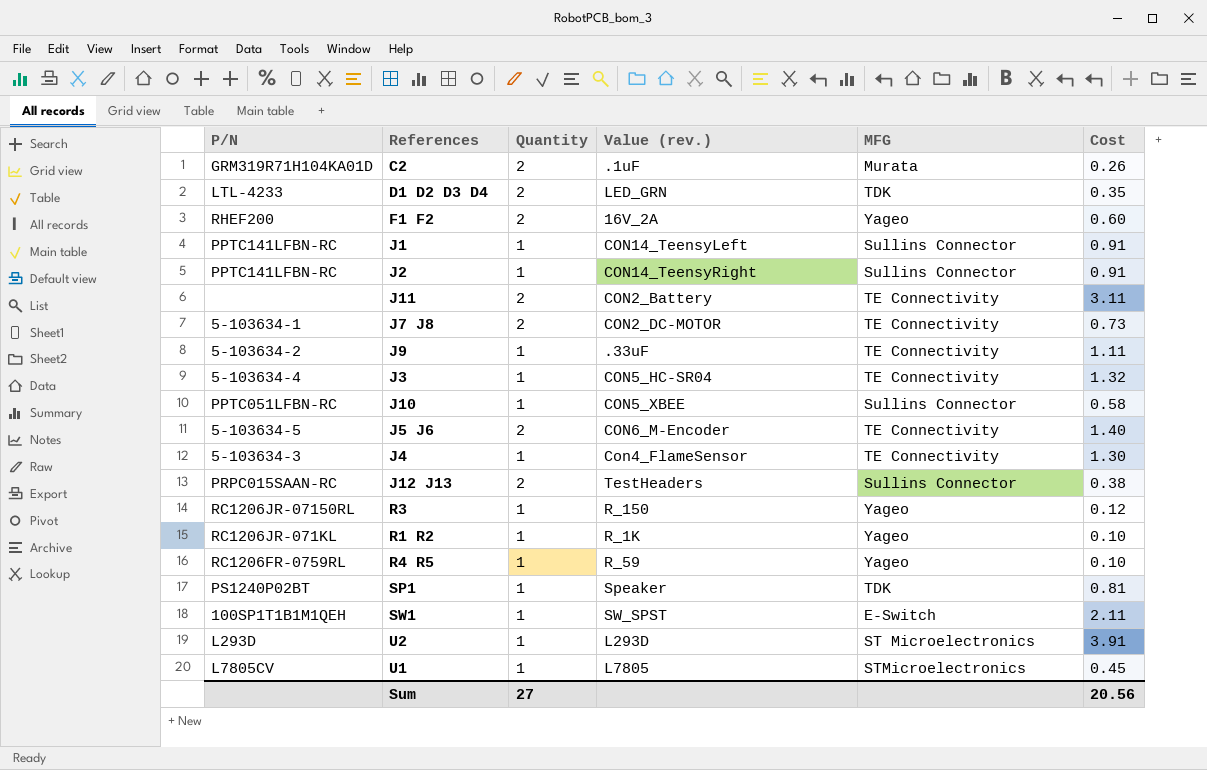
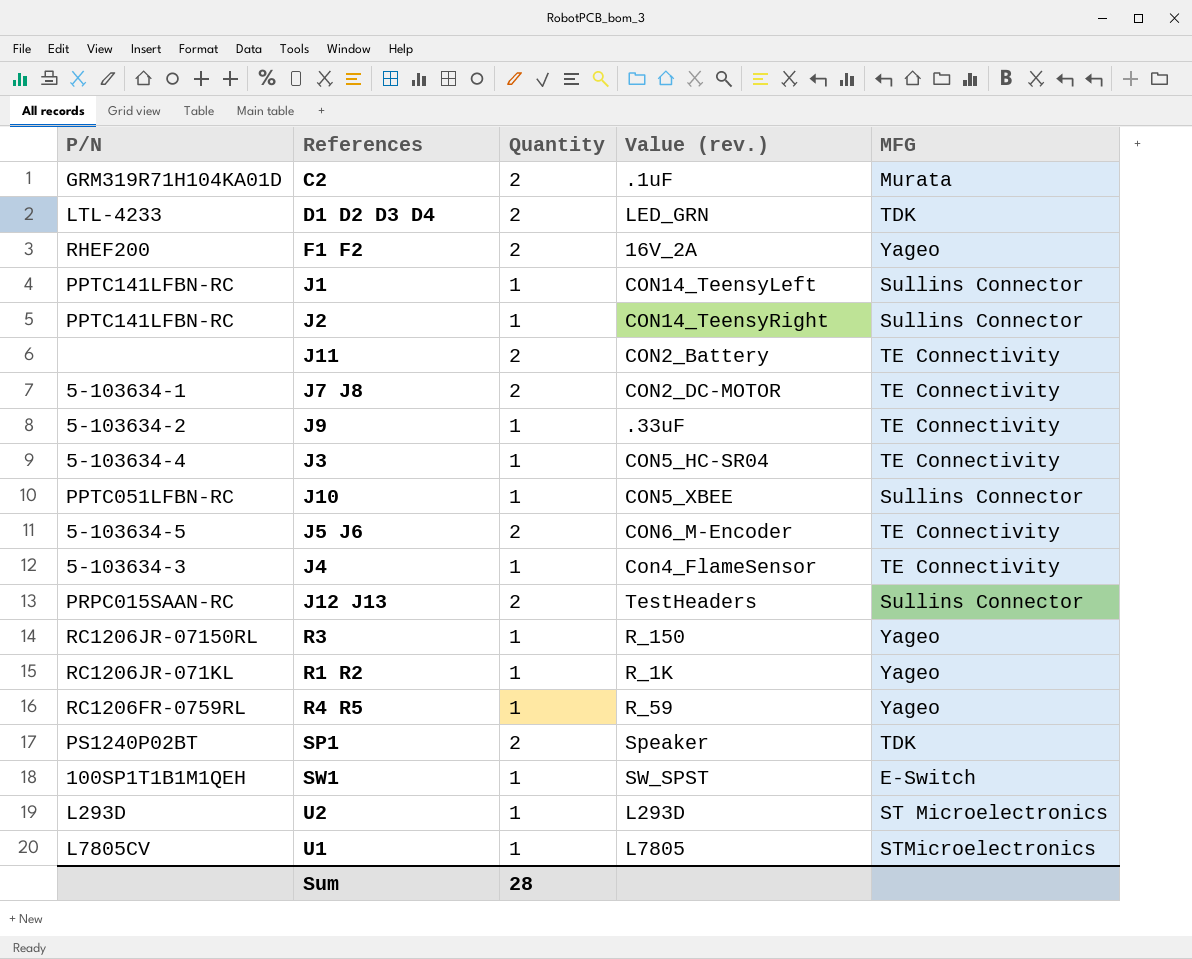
column Cost | position: 6 -> none
SP1 | Quantity: 1 -> 2
Sum | Quantity: 27 -> 28

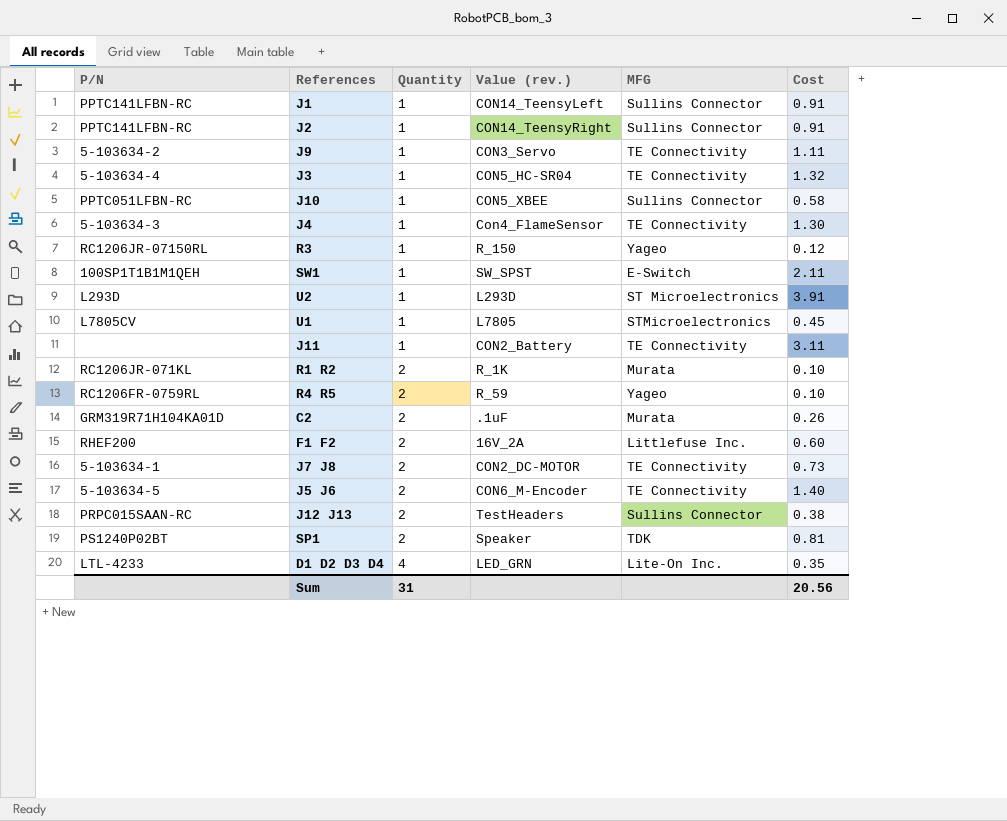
row order: none -> Quantity ascending
column Cost | position: none -> 6
J9 | Value (rev.): .33uF -> CON3_Servo
J11 | Quantity: 2 -> 1
R1 R2 | Quantity: 1 -> 2
R1 R2 | MFG: Yageo -> Murata
R4 R5 | Quantity: 1 -> 2
F1 F2 | MFG: Yageo -> Littlefuse Inc.
D1 D2 D3 D4 | Quantity: 2 -> 4
D1 D2 D3 D4 | MFG: TDK -> Lite-On Inc.
Sum | Quantity: 28 -> 31

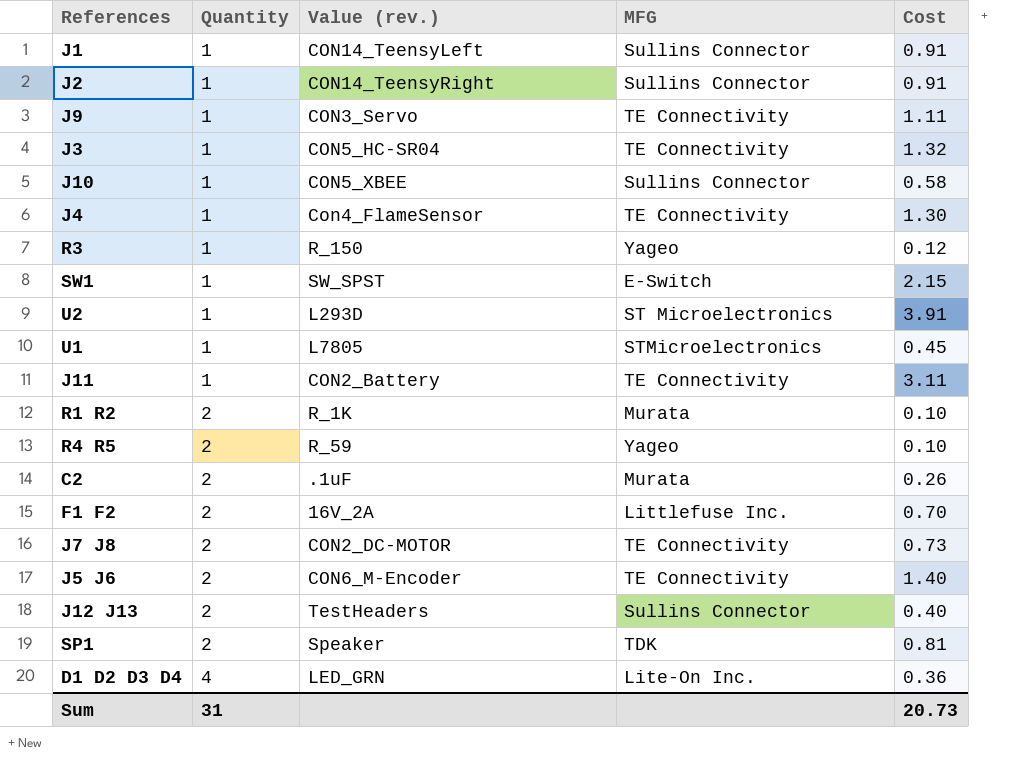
column P/N | position: 1 -> none
SW1 | Cost: 2.11 -> 2.15
F1 F2 | Cost: 0.60 -> 0.70
J12 J13 | Cost: 0.38 -> 0.40
D1 D2 D3 D4 | Cost: 0.35 -> 0.36
Sum | Cost: 20.56 -> 20.73

